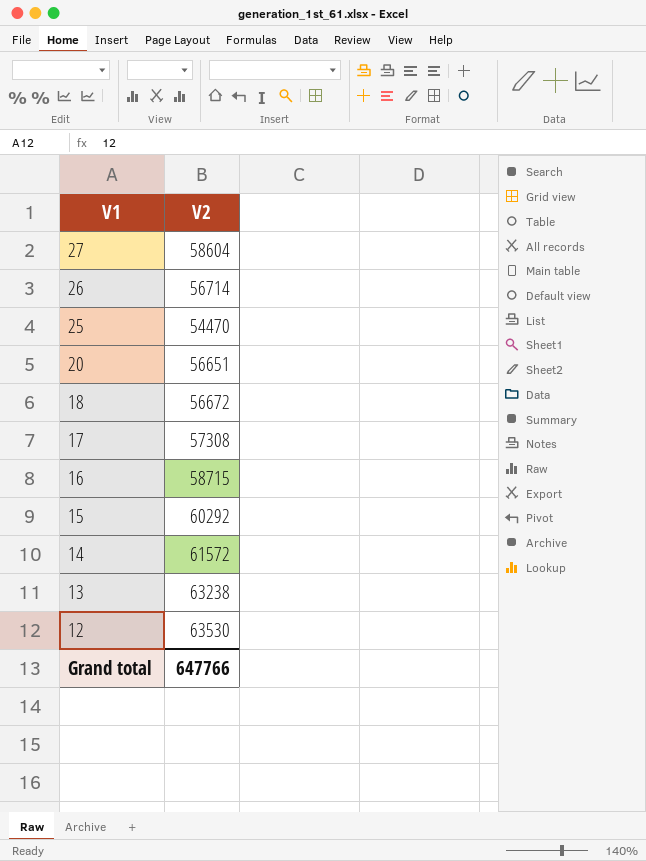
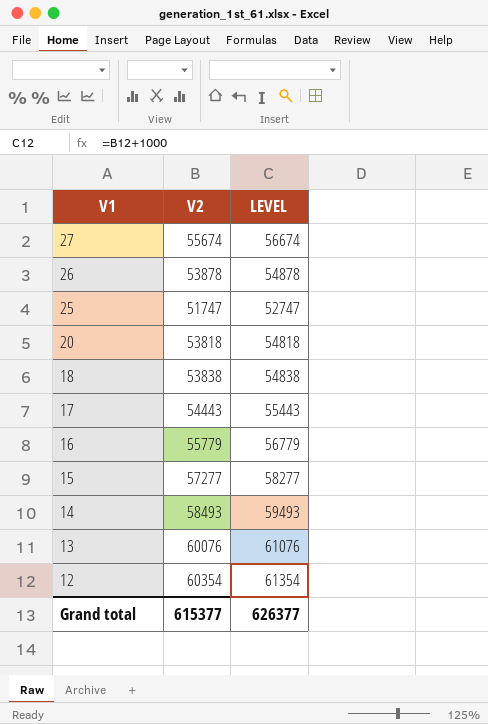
column LEVEL | formula: none -> [V2] + 1000
27 | V2: 58604 -> 55674
26 | V2: 56714 -> 53878
25 | V2: 54470 -> 51747
20 | V2: 56651 -> 53818
18 | V2: 56672 -> 53838
17 | V2: 57308 -> 54443
16 | V2: 58715 -> 55779
15 | V2: 60292 -> 57277
14 | V2: 61572 -> 58493
13 | V2: 63238 -> 60076
12 | V2: 63530 -> 60354
Grand total | V2: 647766 -> 615377

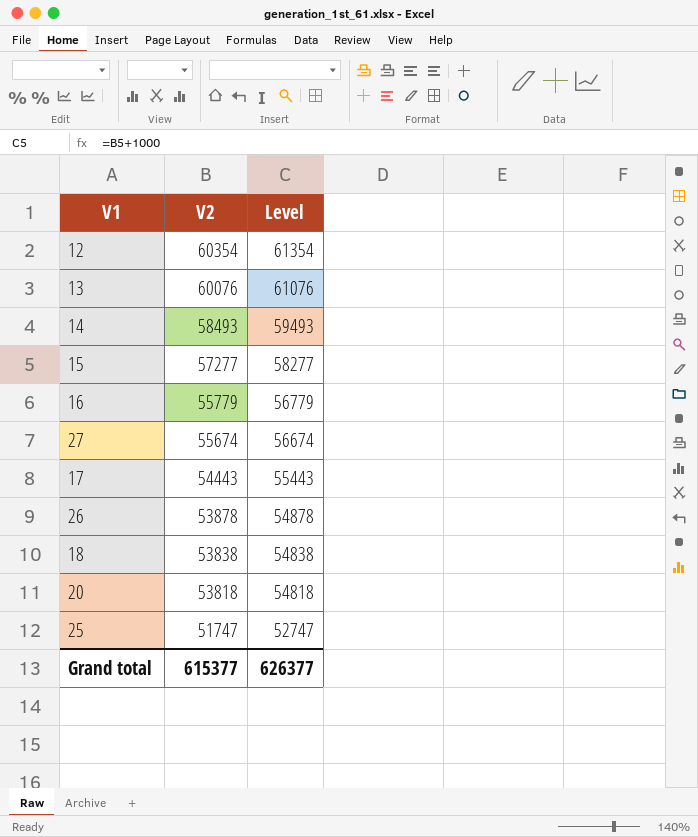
row order: V1 descending -> V2 descending
column name: LEVEL -> Level

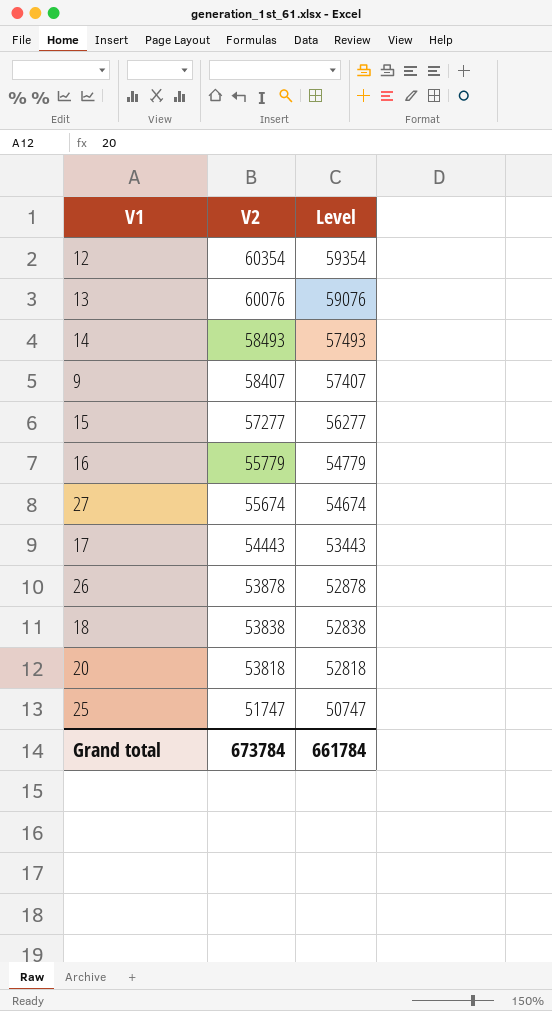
column Level | formula: [V2] + 1000 -> [V2] - 1000
row 9: none -> 58407 | 57407
Grand total | V2: 615377 -> 673784
Grand total | Level: 626377 -> 661784

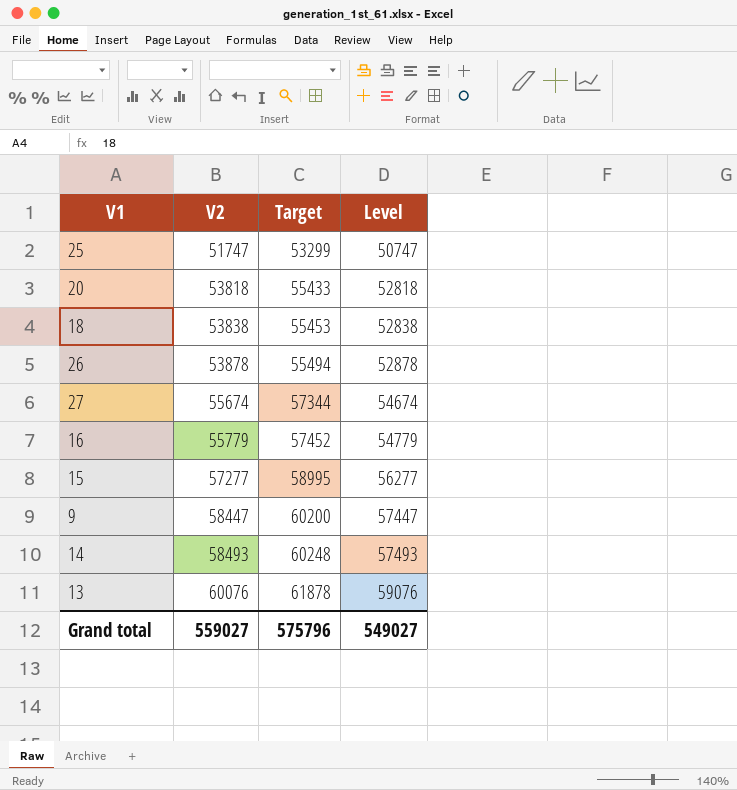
row order: V2 descending -> V2 ascending
column Target | formula: none -> [V2] * 1.03
row 12: 60354 | 59354 -> none
row 17: 54443 | 53443 -> none
9 | V2: 58407 -> 58447
9 | Level: 57407 -> 57447
Grand total | V2: 673784 -> 559027
Grand total | Level: 661784 -> 549027

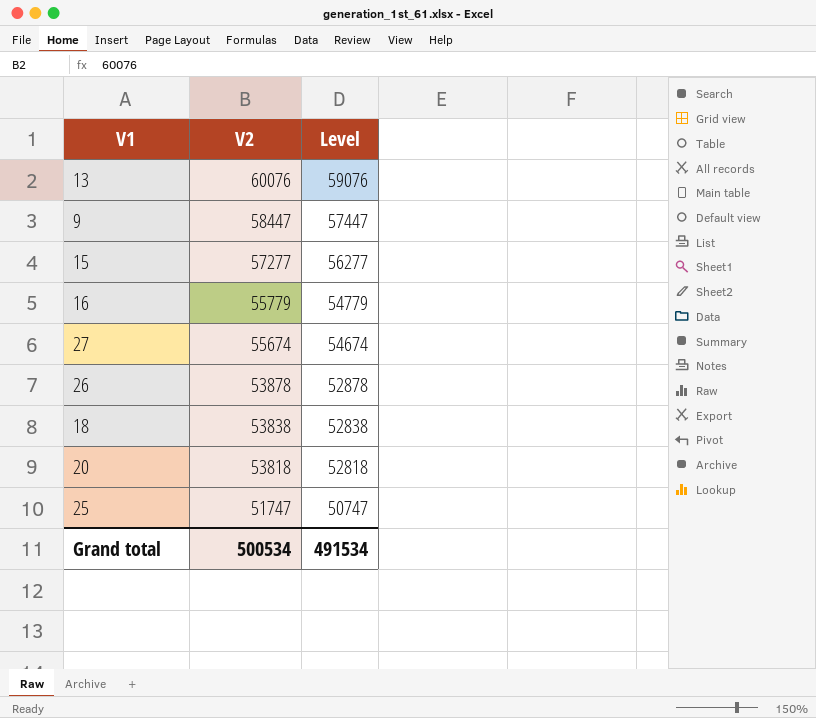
row order: V2 ascending -> V2 descending
column Target | formula: [V2] * 1.03 -> none
row 14: 58493 | 60248 | 57493 -> none
Grand total | V2: 559027 -> 500534
Grand total | Level: 549027 -> 491534

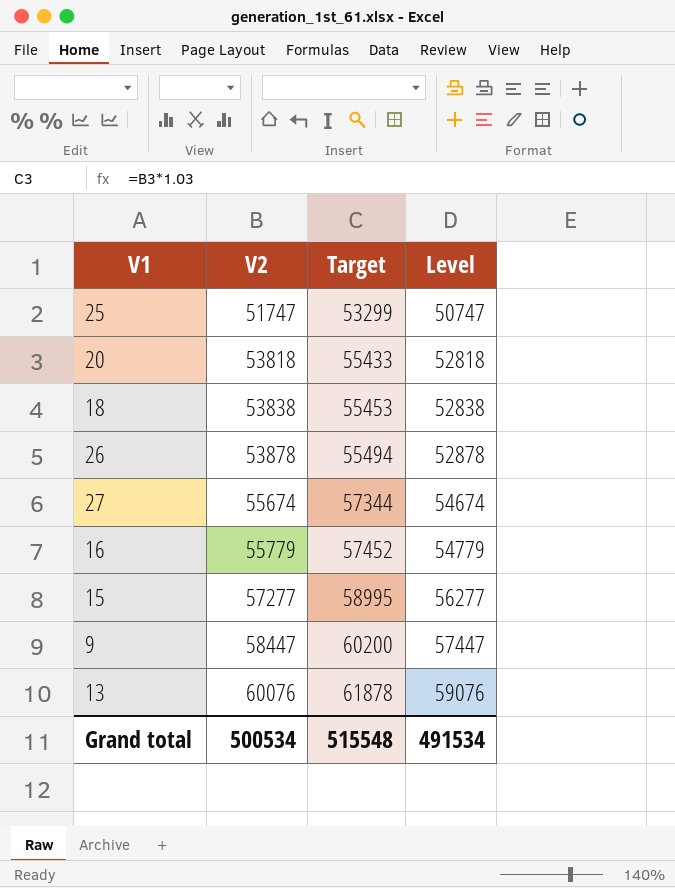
row order: V2 descending -> V2 ascending
column Target | formula: none -> [V2] * 1.03

